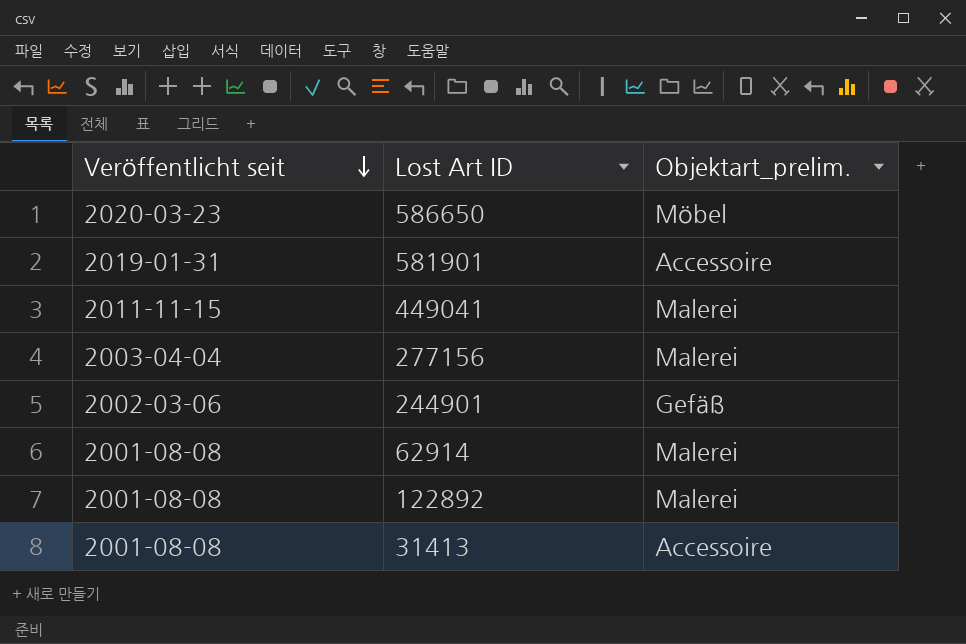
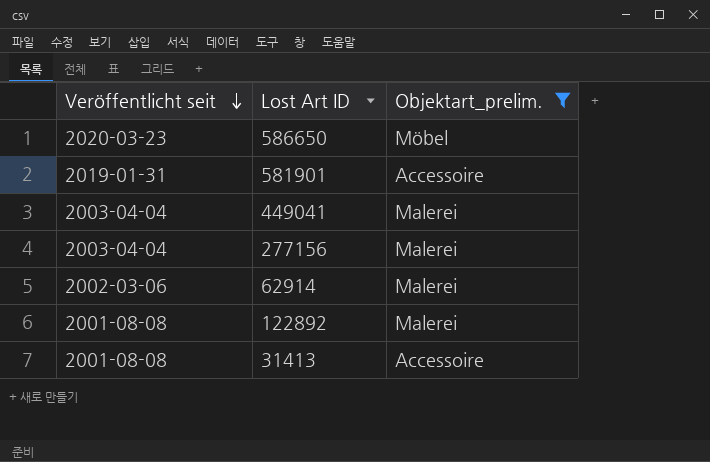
filter: none -> Objektart_prelim. != Gefäß
449041 | Veröffentlicht seit: 2011-11-15 -> 2003-04-04
62914 | Veröffentlicht seit: 2001-08-08 -> 2002-03-06

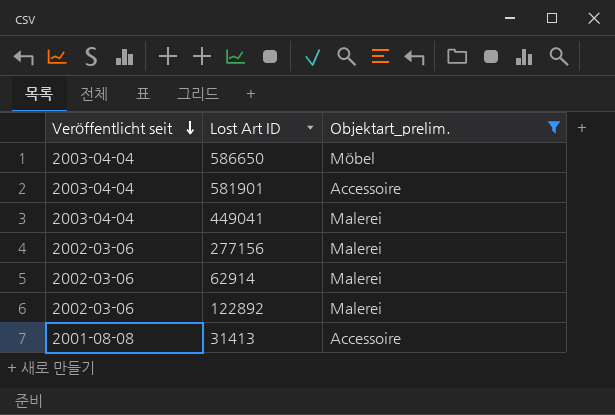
586650 | Veröffentlicht seit: 2020-03-23 -> 2003-04-04
581901 | Veröffentlicht seit: 2019-01-31 -> 2003-04-04
277156 | Veröffentlicht seit: 2003-04-04 -> 2002-03-06
122892 | Veröffentlicht seit: 2001-08-08 -> 2002-03-06

